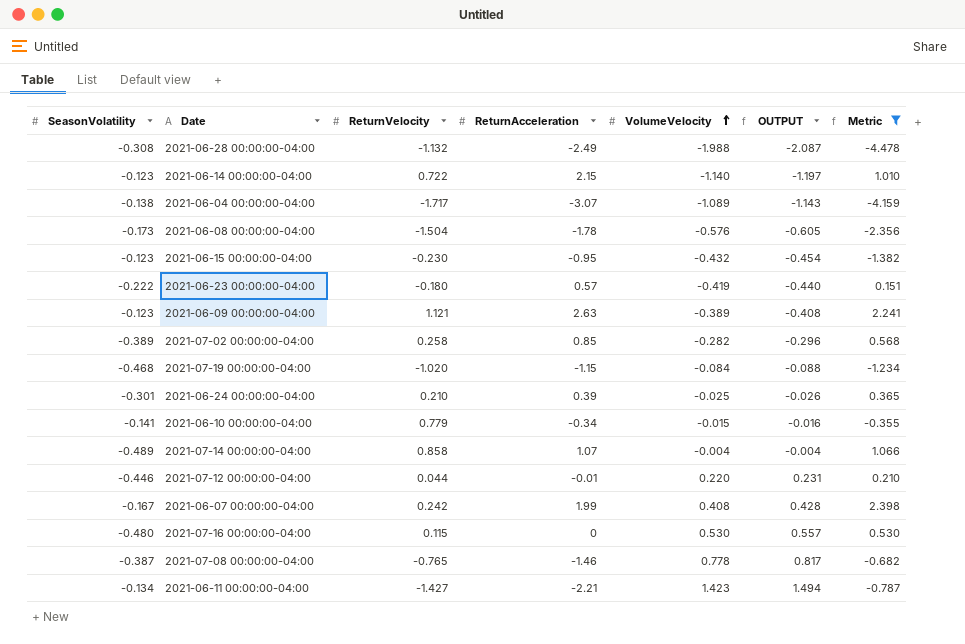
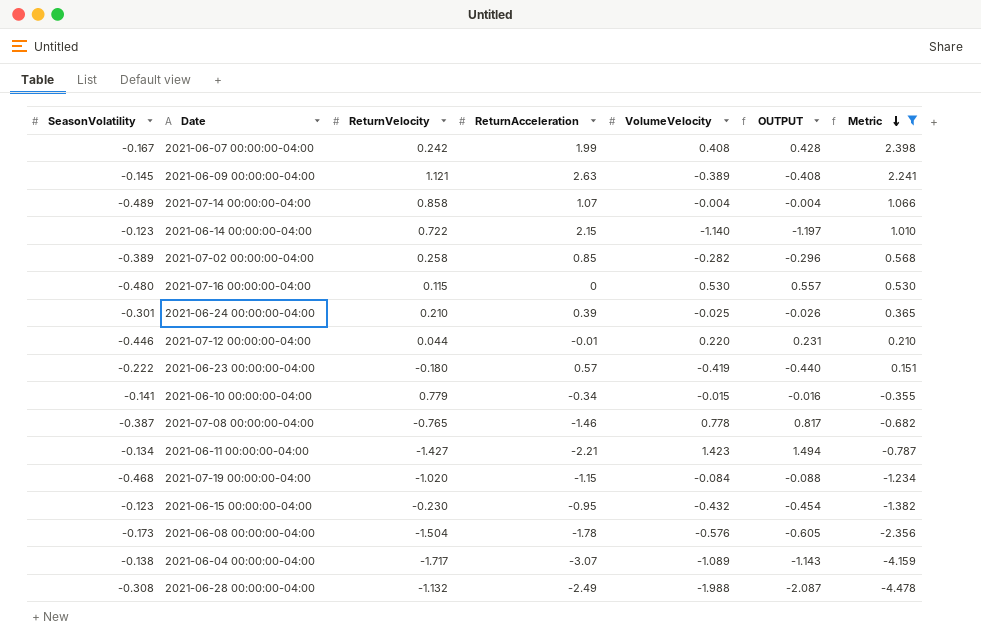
row order: VolumeVelocity ascending -> Metric descending
2021-06-09 00:00:00-04:00 | SeasonVolatility: -0.123 -> -0.145

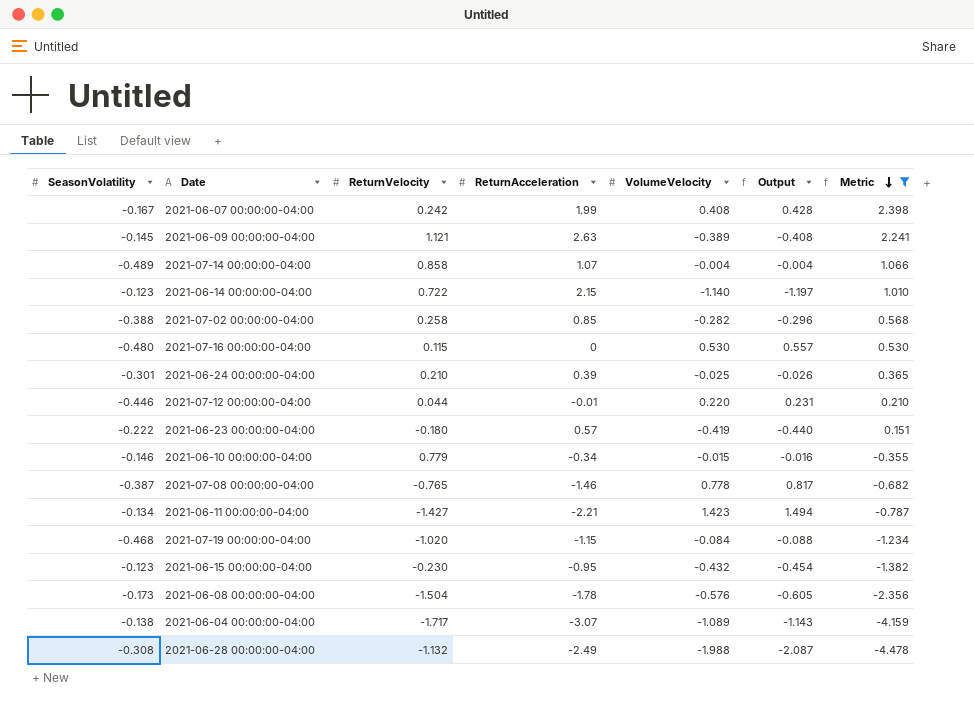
column name: OUTPUT -> Output
2021-07-02 00:00:00-04:00 | SeasonVolatility: -0.389 -> -0.388
2021-06-10 00:00:00-04:00 | SeasonVolatility: -0.141 -> -0.146

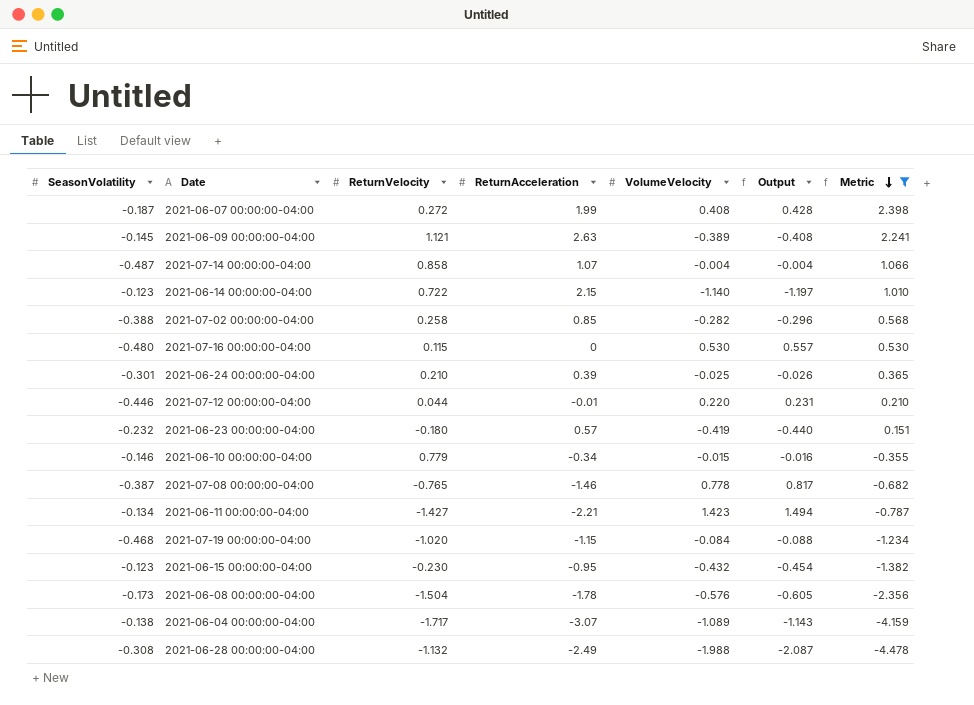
2021-06-07 00:00:00-04:00 | SeasonVolatility: -0.167 -> -0.187
2021-06-07 00:00:00-04:00 | ReturnVelocity: 0.242 -> 0.272
2021-07-14 00:00:00-04:00 | SeasonVolatility: -0.489 -> -0.487
2021-06-23 00:00:00-04:00 | SeasonVolatility: -0.222 -> -0.232

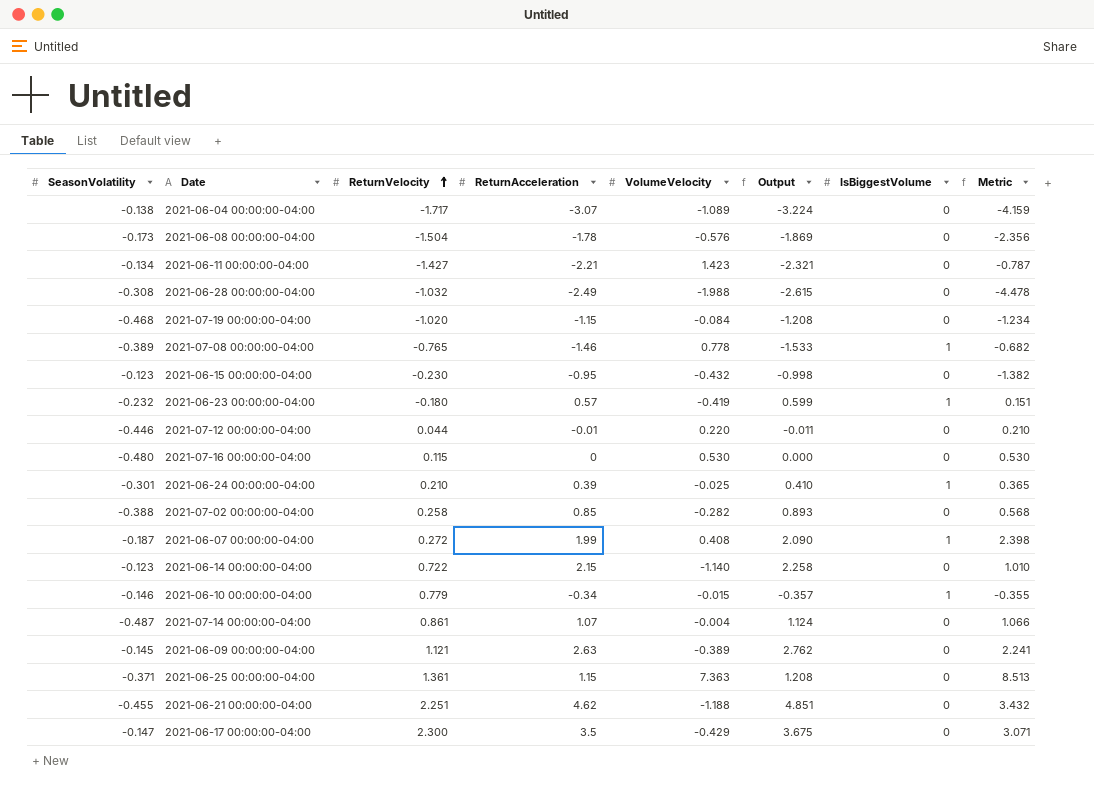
filter: Metric <= 2.398 -> none
row order: Metric descending -> ReturnVelocity ascending
column Output | formula: [VolumeVelocity] * 1.05 -> [ReturnAcceleration] * 1.05
column IsBiggestVolume | position: none -> 7
2021-06-28 00:00:00-04:00 | ReturnVelocity: -1.132 -> -1.032
2021-07-08 00:00:00-04:00 | SeasonVolatility: -0.387 -> -0.389
2021-07-14 00:00:00-04:00 | ReturnVelocity: 0.858 -> 0.861

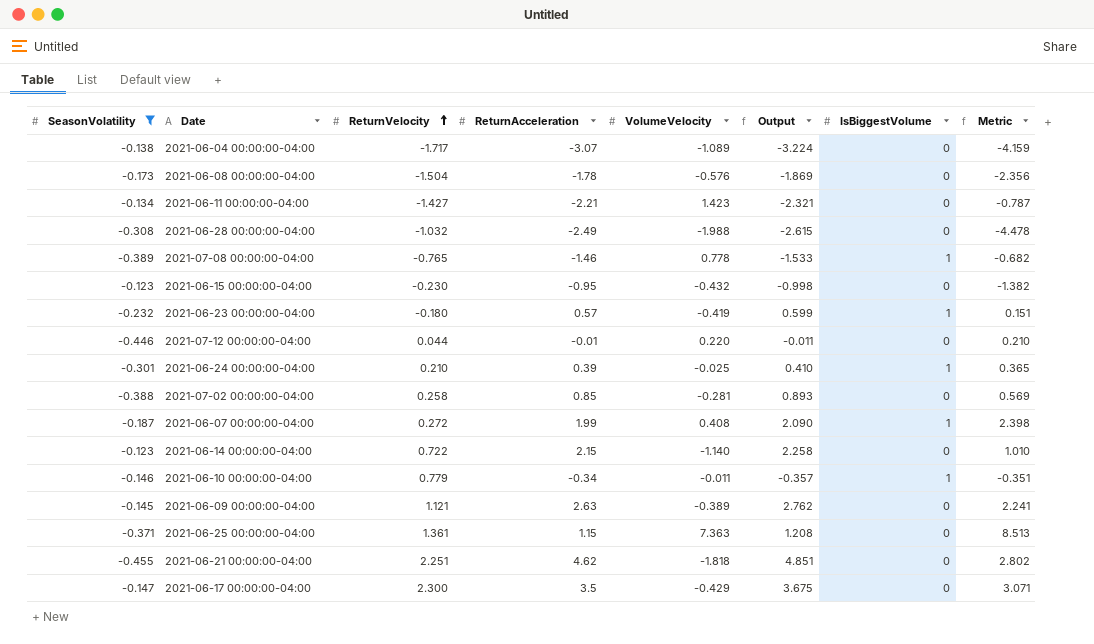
filter: none -> SeasonVolatility >= -0.455
2021-07-02 00:00:00-04:00 | VolumeVelocity: -0.282 -> -0.281
2021-07-02 00:00:00-04:00 | Metric: 0.568 -> 0.569
2021-06-10 00:00:00-04:00 | VolumeVelocity: -0.015 -> -0.011
2021-06-10 00:00:00-04:00 | Metric: -0.355 -> -0.351
2021-06-21 00:00:00-04:00 | VolumeVelocity: -1.188 -> -1.818
2021-06-21 00:00:00-04:00 | Metric: 3.432 -> 2.802

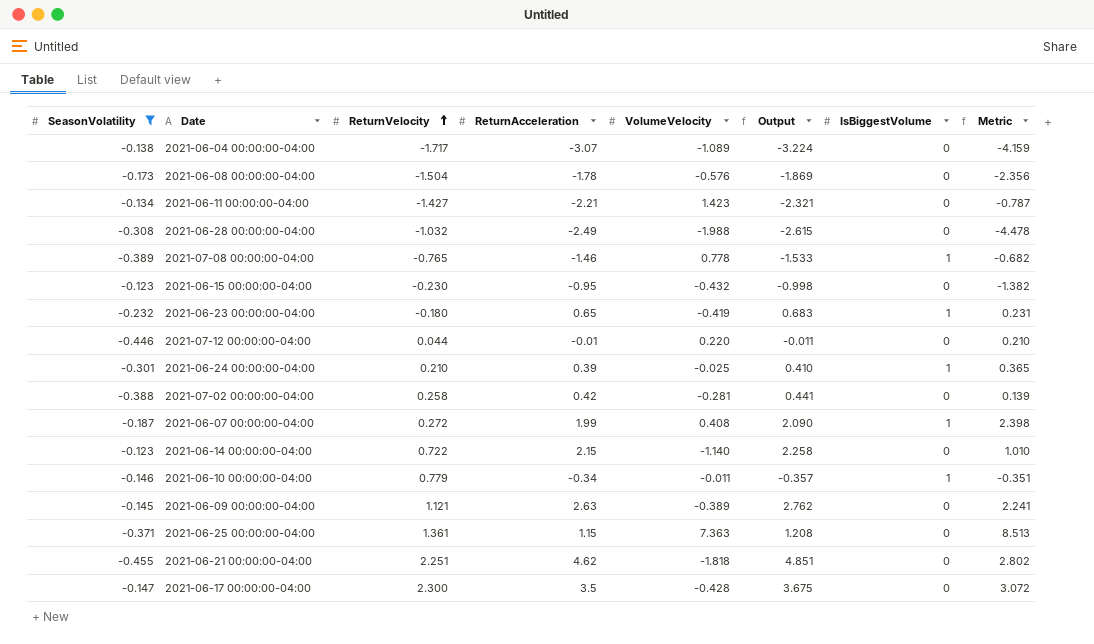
2021-06-23 00:00:00-04:00 | ReturnAcceleration: 0.57 -> 0.65
2021-06-23 00:00:00-04:00 | Output: 0.599 -> 0.683
2021-06-23 00:00:00-04:00 | Metric: 0.151 -> 0.231
2021-07-02 00:00:00-04:00 | ReturnAcceleration: 0.85 -> 0.42
2021-07-02 00:00:00-04:00 | Output: 0.893 -> 0.441
2021-07-02 00:00:00-04:00 | Metric: 0.569 -> 0.139
2021-06-17 00:00:00-04:00 | VolumeVelocity: -0.429 -> -0.428
2021-06-17 00:00:00-04:00 | Metric: 3.071 -> 3.072

